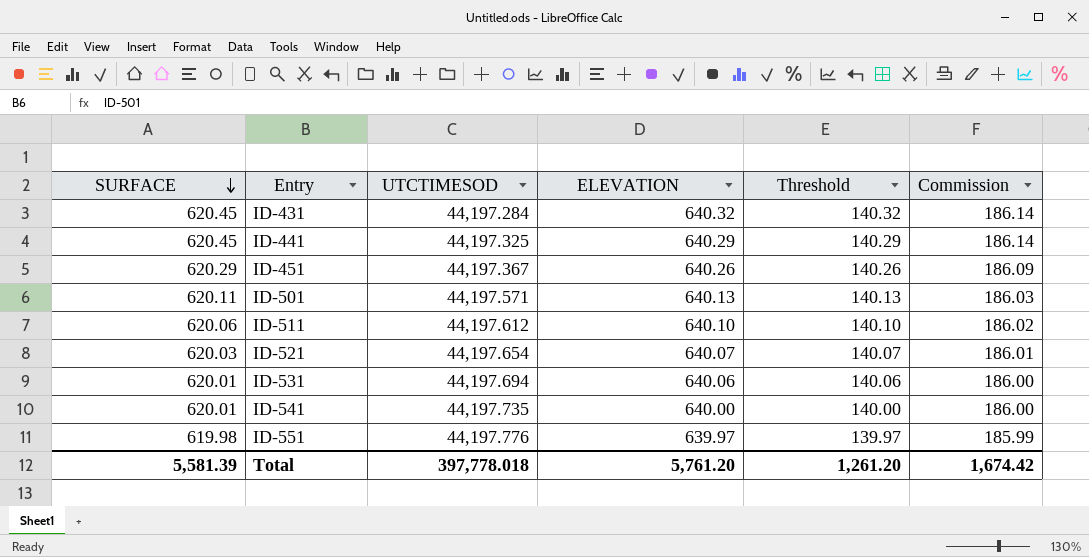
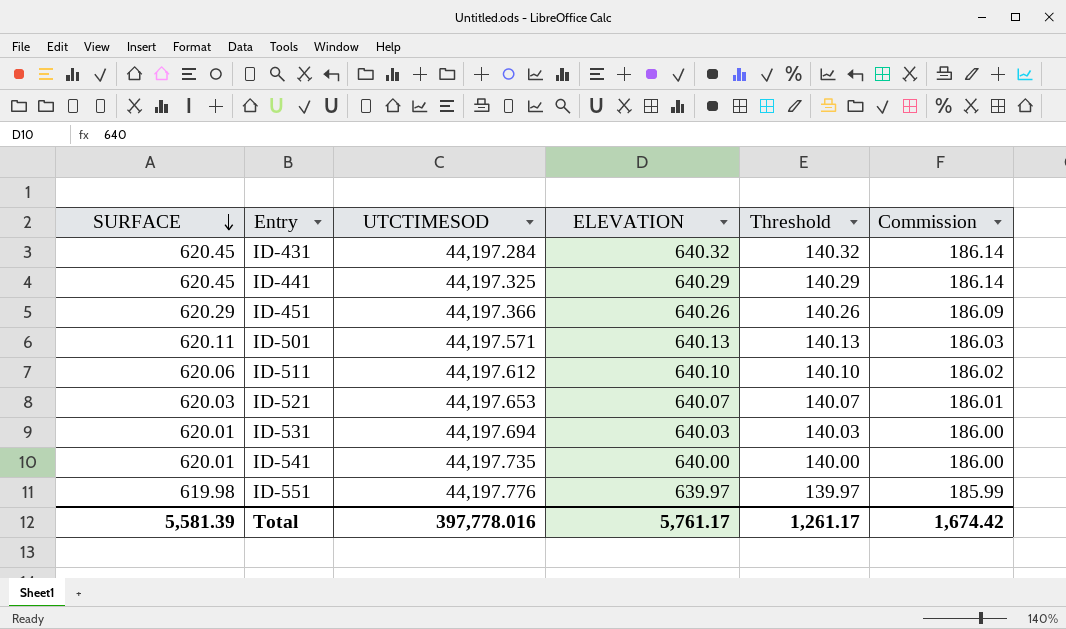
ID-451 | UTCTIMESOD: 44,197.367 -> 44,197.366
ID-521 | UTCTIMESOD: 44,197.654 -> 44,197.653
ID-531 | ELEVATION: 640.06 -> 640.03
ID-531 | Threshold: 140.06 -> 140.03
Total | UTCTIMESOD: 397,778.018 -> 397,778.016
Total | ELEVATION: 5,761.20 -> 5,761.17
Total | Threshold: 1,261.20 -> 1,261.17

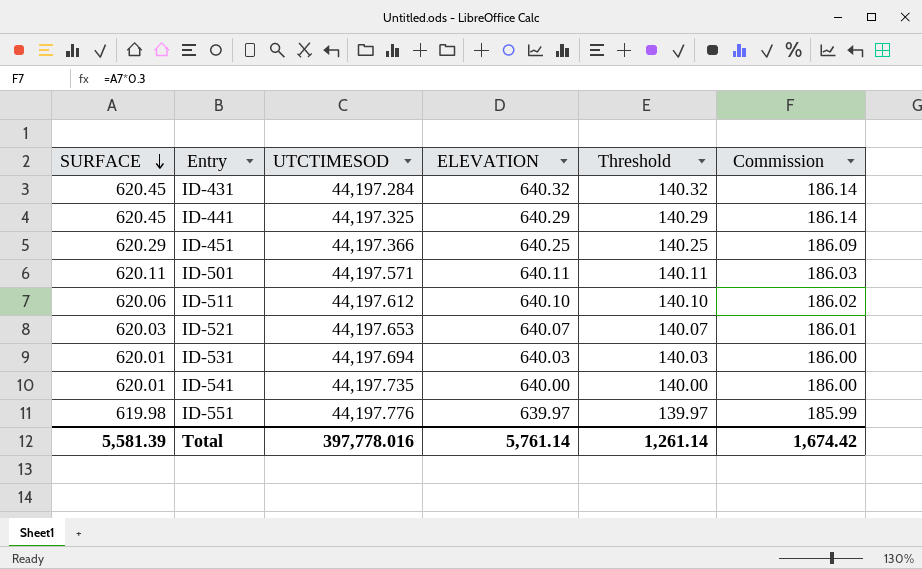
ID-451 | ELEVATION: 640.26 -> 640.25
ID-451 | Threshold: 140.26 -> 140.25
ID-501 | ELEVATION: 640.13 -> 640.11
ID-501 | Threshold: 140.13 -> 140.11
Total | ELEVATION: 5,761.17 -> 5,761.14
Total | Threshold: 1,261.17 -> 1,261.14

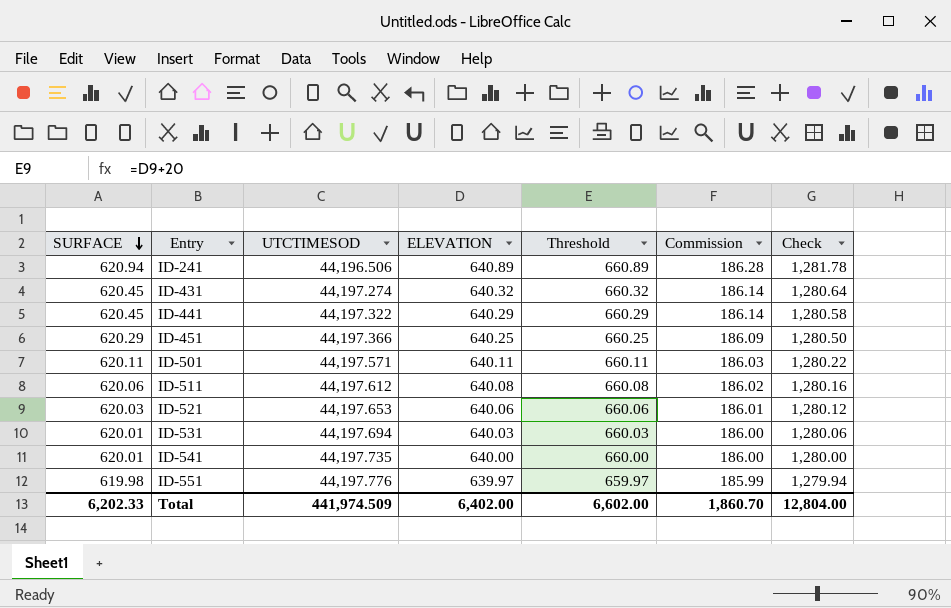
column Threshold | formula: [ELEVATION] - 500 -> [ELEVATION] + 20
column Check | formula: none -> [ELEVATION] * 2
row ID-241: none -> 620.94 | 44,196.506 | 640.89 | 660.89 | 186.28 | 1,281.78
ID-431 | UTCTIMESOD: 44,197.284 -> 44,197.274
ID-441 | UTCTIMESOD: 44,197.325 -> 44,197.322
ID-511 | ELEVATION: 640.10 -> 640.08
ID-521 | ELEVATION: 640.07 -> 640.06
Total | SURFACE: 5,581.39 -> 6,202.33
Total | UTCTIMESOD: 397,778.016 -> 441,974.509
Total | ELEVATION: 5,761.14 -> 6,402.00
Total | Threshold: 1,261.14 -> 6,602.00
Total | Commission: 1,674.42 -> 1,860.70

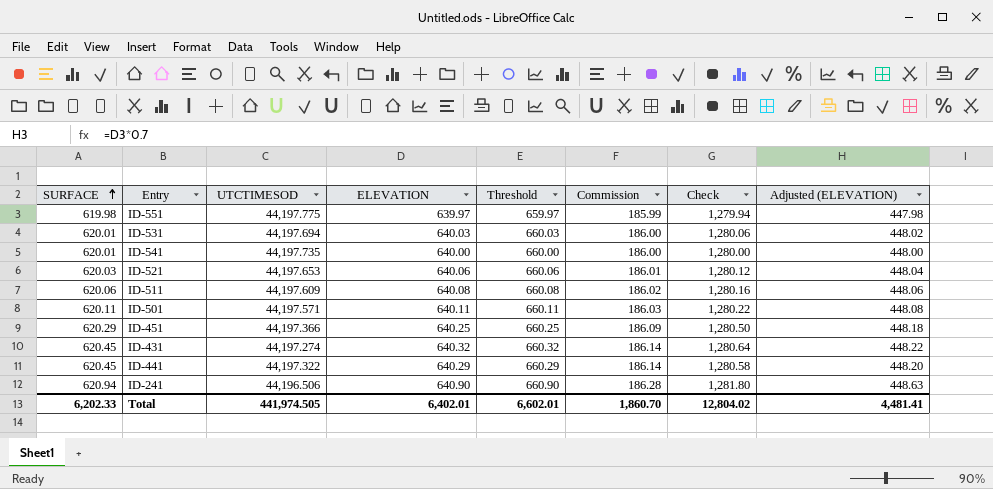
row order: SURFACE descending -> SURFACE ascending
column Adjusted (ELEVATION) | formula: none -> [ELEVATION] * 0.7
ID-551 | UTCTIMESOD: 44,197.776 -> 44,197.775
ID-511 | UTCTIMESOD: 44,197.612 -> 44,197.609
ID-241 | ELEVATION: 640.89 -> 640.90
ID-241 | Threshold: 660.89 -> 660.90
ID-241 | Check: 1,281.78 -> 1,281.80
Total | UTCTIMESOD: 441,974.509 -> 441,974.505
Total | ELEVATION: 6,402.00 -> 6,402.01
Total | Threshold: 6,602.00 -> 6,602.01
Total | Check: 12,804.00 -> 12,804.02

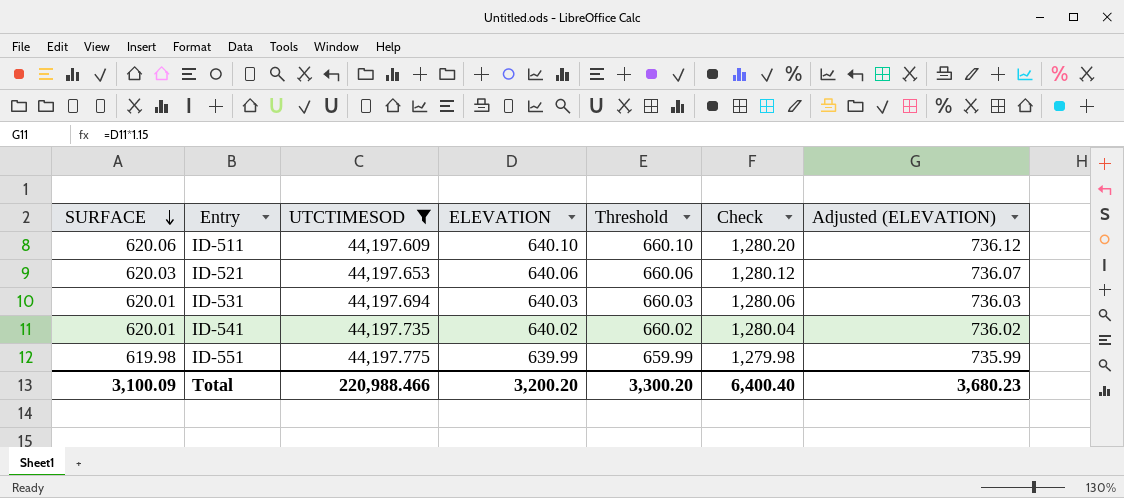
filter: none -> UTCTIMESOD >= 44,197.609
row order: SURFACE ascending -> SURFACE descending
column Commission | formula: [SURFACE] * 0.3 -> none
column Adjusted (ELEVATION) | formula: [ELEVATION] * 0.7 -> [ELEVATION] * 1.15
ID-511 | ELEVATION: 640.08 -> 640.10
ID-511 | Threshold: 660.08 -> 660.10
ID-511 | Check: 1,280.16 -> 1,280.20
ID-541 | ELEVATION: 640.00 -> 640.02
ID-541 | Threshold: 660.00 -> 660.02
ID-541 | Check: 1,280.00 -> 1,280.04
ID-551 | ELEVATION: 639.97 -> 639.99
ID-551 | Threshold: 659.97 -> 659.99
ID-551 | Check: 1,279.94 -> 1,279.98
Total | SURFACE: 6,202.33 -> 3,100.09
Total | UTCTIMESOD: 441,974.505 -> 220,988.466
Total | ELEVATION: 6,402.01 -> 3,200.20
Total | Threshold: 6,602.01 -> 3,300.20
Total | Check: 12,804.02 -> 6,400.40
Total | Adjusted (ELEVATION): 4,481.41 -> 3,680.23

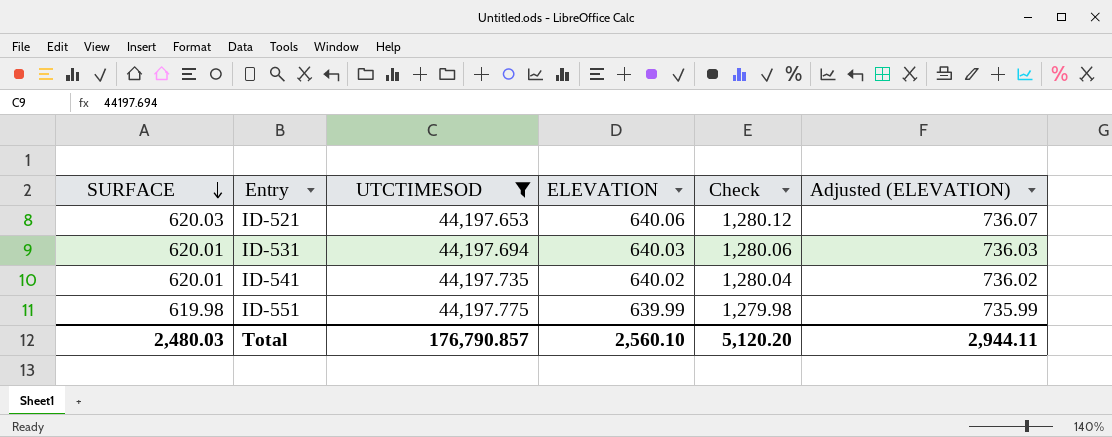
column Threshold | formula: [ELEVATION] + 20 -> none
row ID-511: 620.06 | 44,197.609 | 640.10 | 660.10 | 1,280.20 | 736.12 -> none
Total | SURFACE: 3,100.09 -> 2,480.03
Total | UTCTIMESOD: 220,988.466 -> 176,790.857
Total | ELEVATION: 3,200.20 -> 2,560.10
Total | Check: 6,400.40 -> 5,120.20
Total | Adjusted (ELEVATION): 3,680.23 -> 2,944.11

